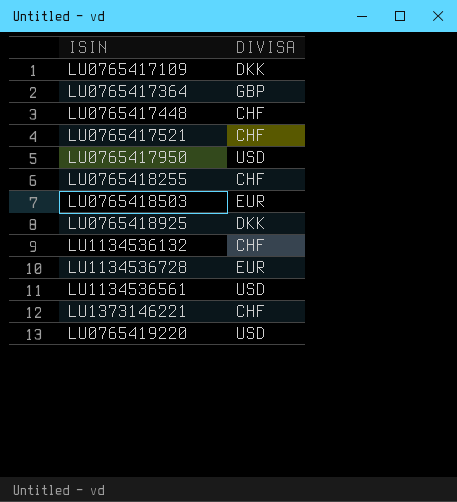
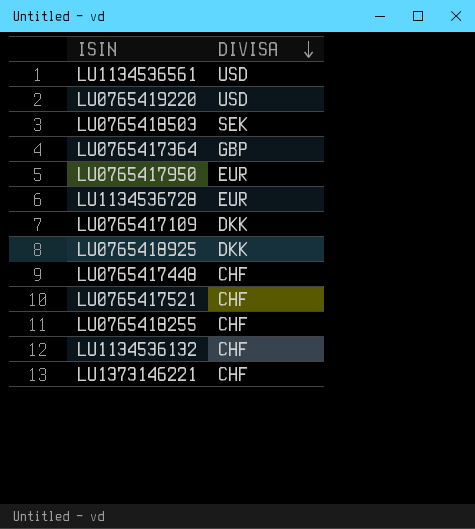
row order: none -> DIVISA descending
LU0765418503 | DIVISA: EUR -> SEK
LU0765417950 | DIVISA: USD -> EUR

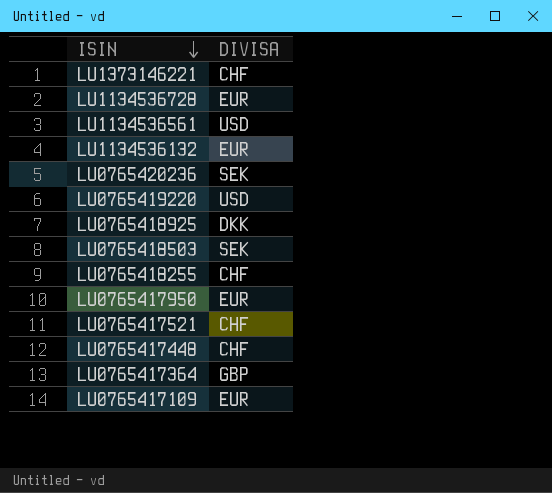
row order: DIVISA descending -> ISIN descending
LU1134536132 | DIVISA: CHF -> EUR
row LU0765420236: none -> SEK
LU0765417109 | DIVISA: DKK -> EUR

